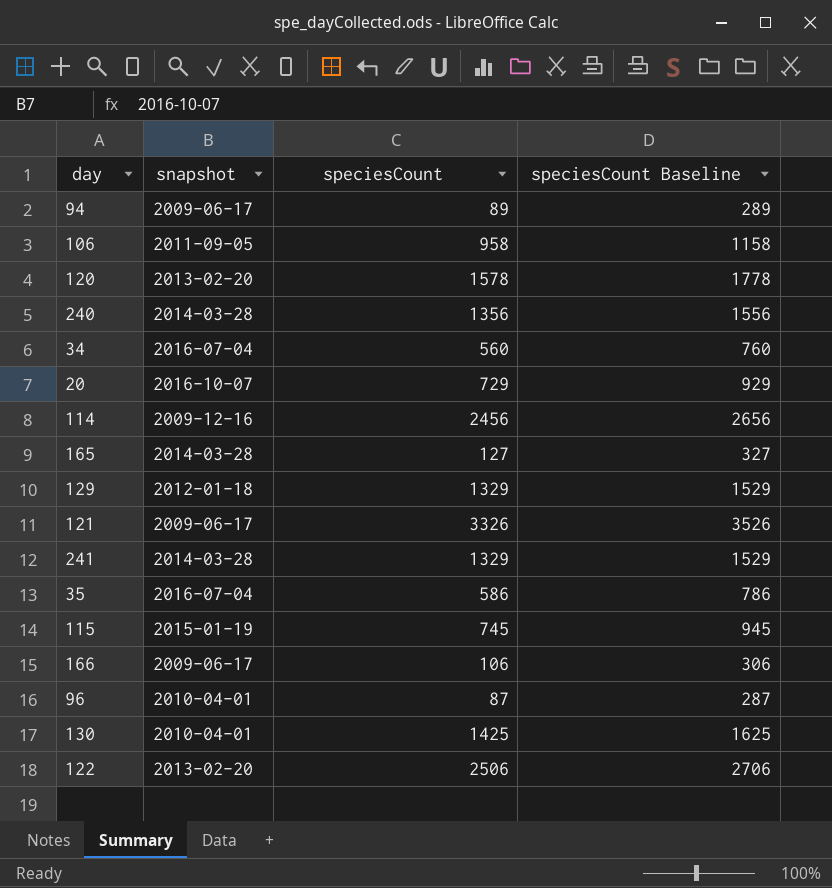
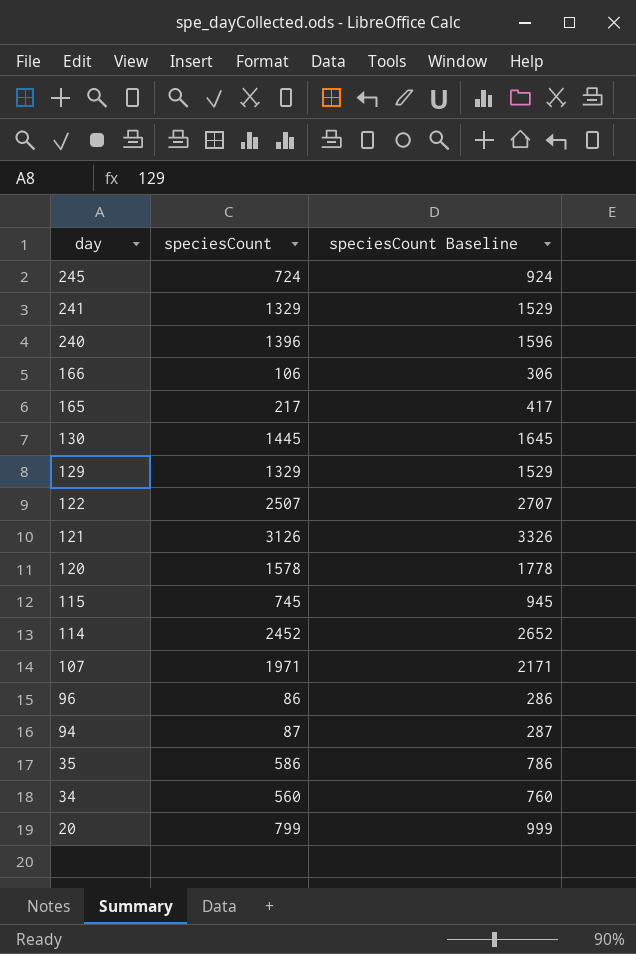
row order: none -> day descending
column snapshot | position: 2 -> none
row 106: 2011-09-05 | 958 | 1158 -> none
row 245: none -> 724 | 924
240 | speciesCount: 1356 -> 1396
240 | speciesCount Baseline: 1556 -> 1596
165 | speciesCount: 127 -> 217
165 | speciesCount Baseline: 327 -> 417
130 | speciesCount: 1425 -> 1445
130 | speciesCount Baseline: 1625 -> 1645
122 | speciesCount: 2506 -> 2507
122 | speciesCount Baseline: 2706 -> 2707
121 | speciesCount: 3326 -> 3126
121 | speciesCount Baseline: 3526 -> 3326
114 | speciesCount: 2456 -> 2452
114 | speciesCount Baseline: 2656 -> 2652
row 107: none -> 1971 | 2171
96 | speciesCount: 87 -> 86
96 | speciesCount Baseline: 287 -> 286
94 | speciesCount: 89 -> 87
94 | speciesCount Baseline: 289 -> 287
20 | speciesCount: 729 -> 799
20 | speciesCount Baseline: 929 -> 999

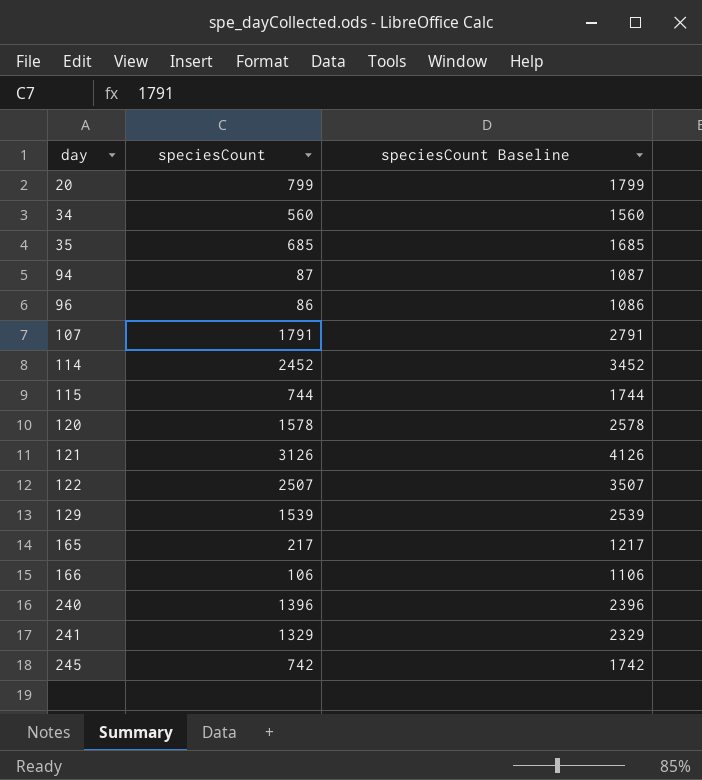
row order: day descending -> day ascending
column speciesCount Baseline | formula: [speciesCount] + 200 -> [speciesCount] + 1000
row 130: 1445 | 1645 -> none
35 | speciesCount: 586 -> 685
107 | speciesCount: 1971 -> 1791
115 | speciesCount: 745 -> 744
129 | speciesCount: 1329 -> 1539
245 | speciesCount: 724 -> 742

